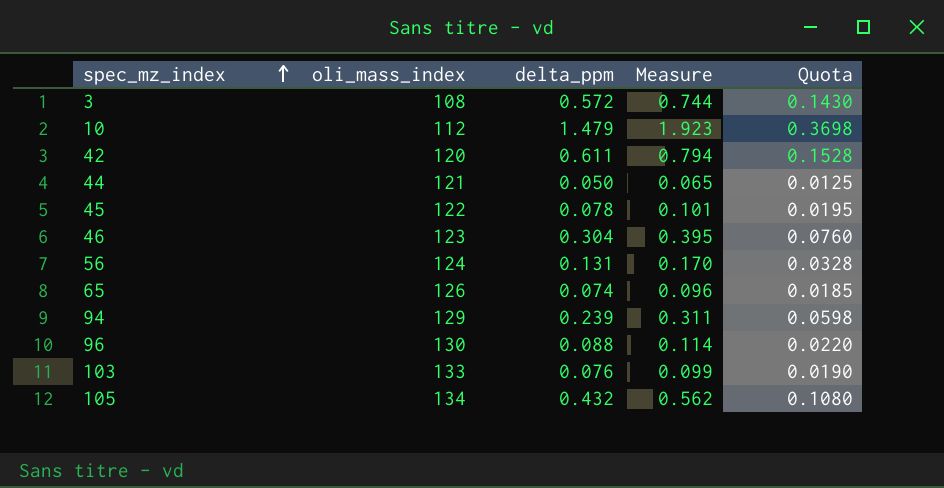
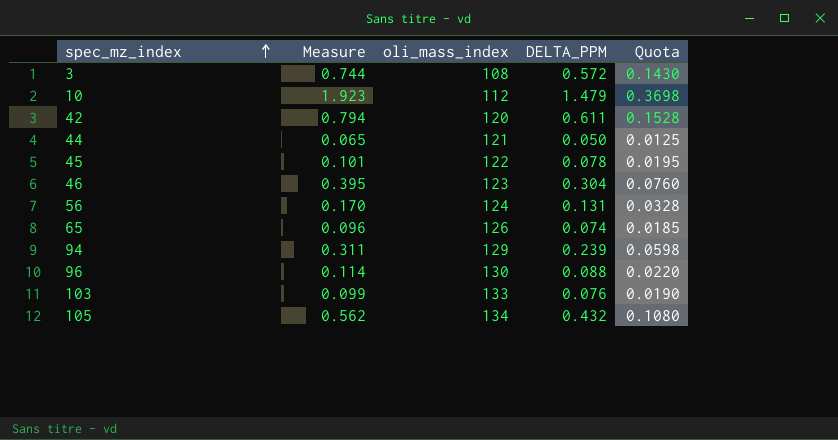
column Measure | position: 4 -> 2
column name: delta_ppm -> DELTA_PPM

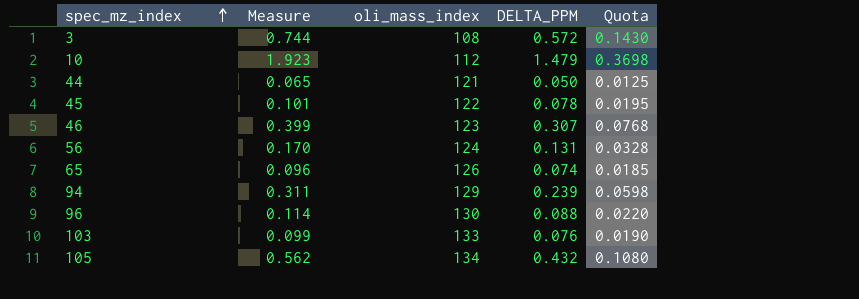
row 42: 0.794 | 120 | 0.611 | 0.1528 -> none
46 | Measure: 0.395 -> 0.399
46 | DELTA_PPM: 0.304 -> 0.307
46 | Quota: 0.0760 -> 0.0768

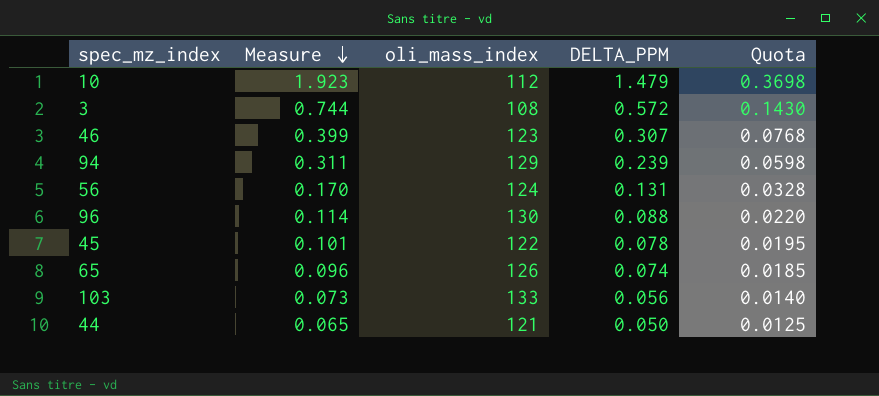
row order: spec_mz_index ascending -> Measure descending
row 105: 0.562 | 134 | 0.432 | 0.1080 -> none
103 | Measure: 0.099 -> 0.073
103 | DELTA_PPM: 0.076 -> 0.056
103 | Quota: 0.0190 -> 0.0140

